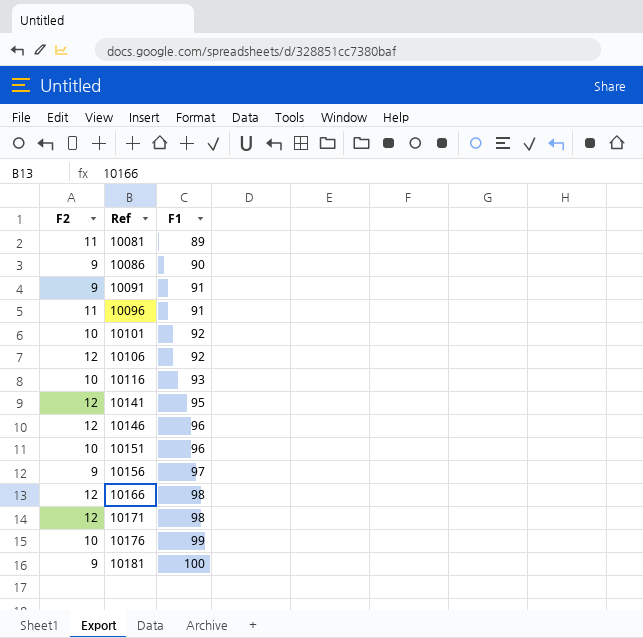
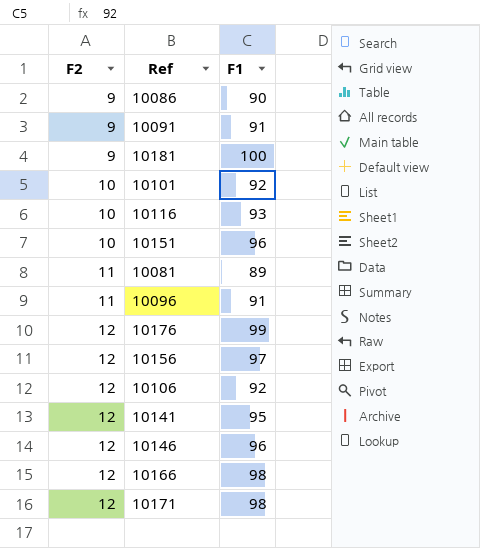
row order: Ref ascending -> F2 ascending
10176 | F2: 10 -> 12
10156 | F2: 9 -> 12

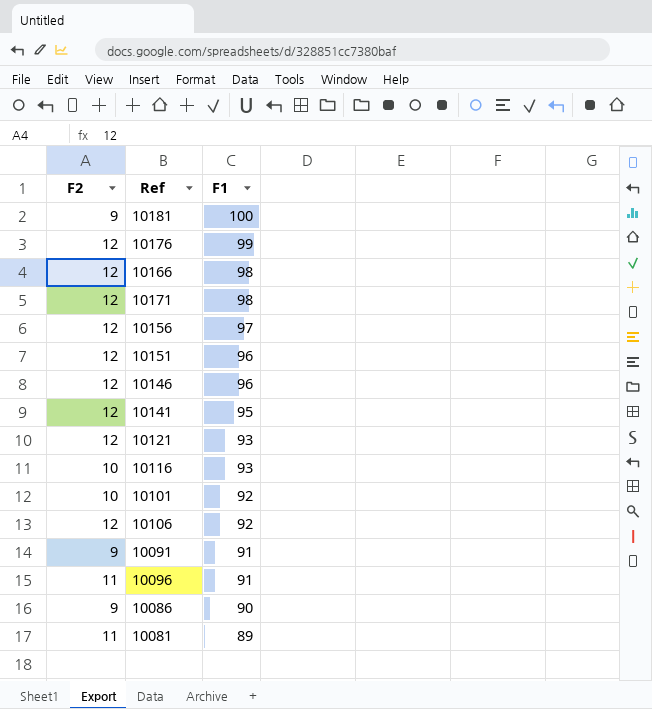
row order: F2 ascending -> F1 descending
10151 | F2: 10 -> 12
row 10121: none -> 12 | 93

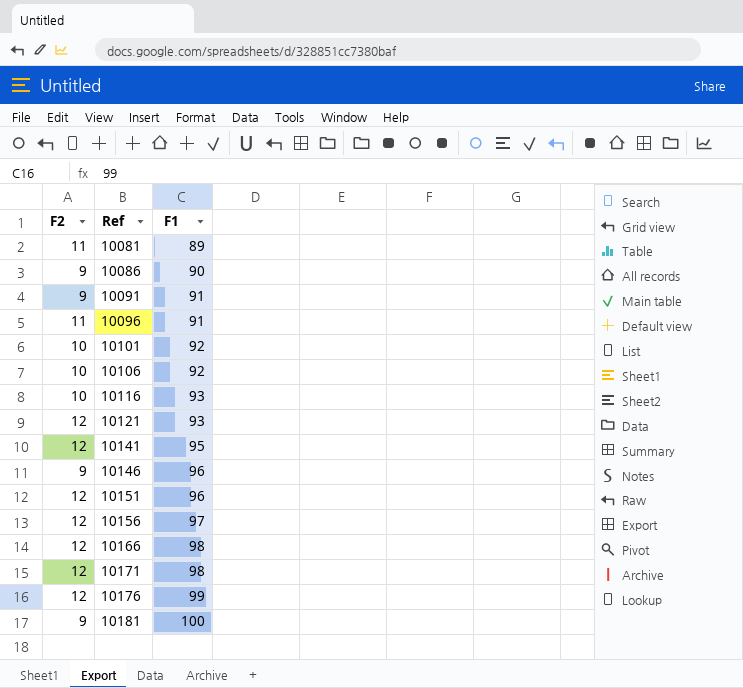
row order: F1 descending -> Ref ascending
10106 | F2: 12 -> 10
10146 | F2: 12 -> 9

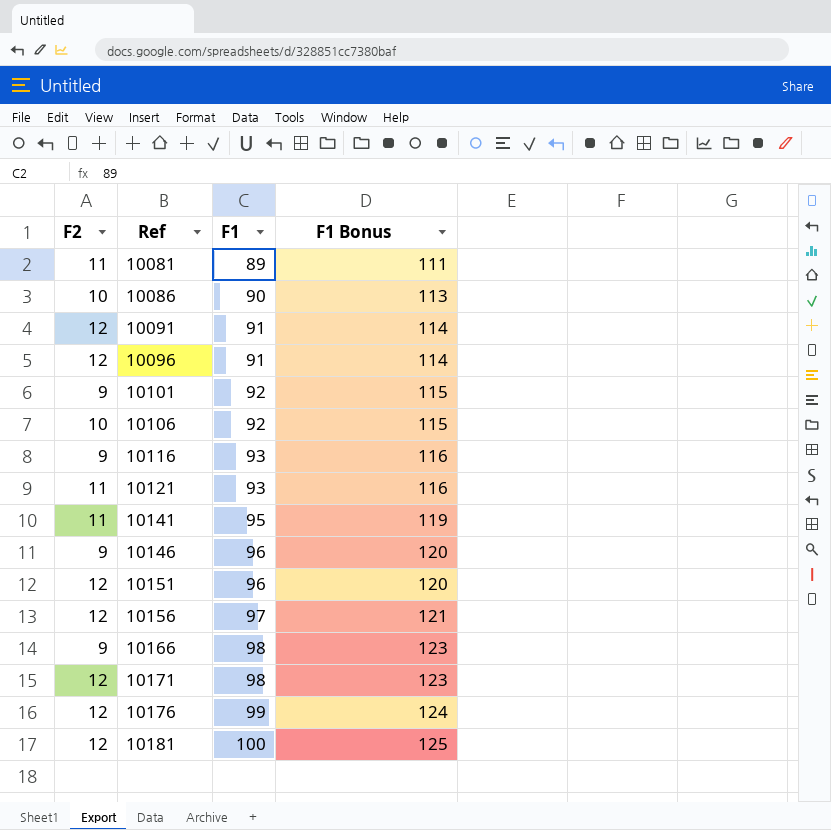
column F1 Bonus | formula: none -> [F1] * 1.25
10086 | F2: 9 -> 10
10091 | F2: 9 -> 12
10096 | F2: 11 -> 12
10101 | F2: 10 -> 9
10116 | F2: 10 -> 9
10121 | F2: 12 -> 11
10141 | F2: 12 -> 11
10166 | F2: 12 -> 9
10181 | F2: 9 -> 12

